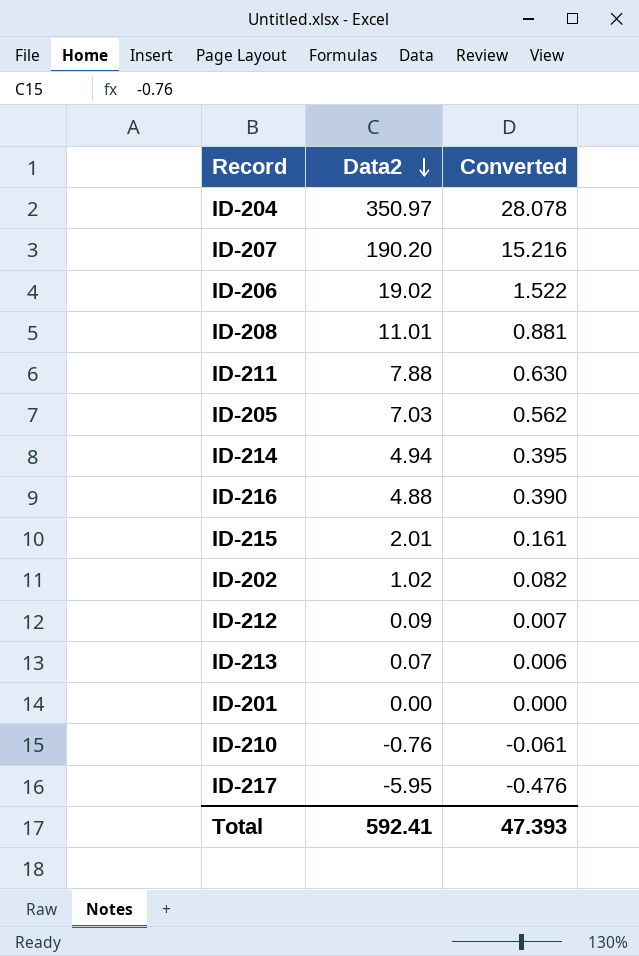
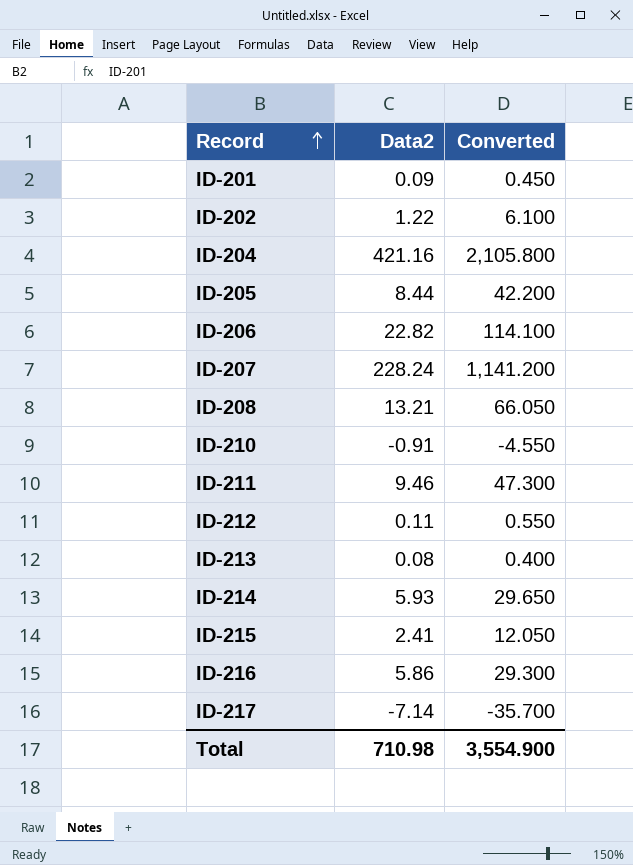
row order: Data2 descending -> Record ascending
column Converted | formula: [Data2] * 0.08 -> [Data2] * 5
ID-201 | Data2: 0.00 -> 0.09
ID-202 | Data2: 1.02 -> 1.22
ID-204 | Data2: 350.97 -> 421.16
ID-205 | Data2: 7.03 -> 8.44
ID-206 | Data2: 19.02 -> 22.82
ID-207 | Data2: 190.20 -> 228.24
ID-208 | Data2: 11.01 -> 13.21
ID-210 | Data2: -0.76 -> -0.91
ID-211 | Data2: 7.88 -> 9.46
ID-212 | Data2: 0.09 -> 0.11
ID-213 | Data2: 0.07 -> 0.08
ID-214 | Data2: 4.94 -> 5.93
ID-215 | Data2: 2.01 -> 2.41
ID-216 | Data2: 4.88 -> 5.86
ID-217 | Data2: -5.95 -> -7.14
Total | Data2: 592.41 -> 710.98
Total | Converted: 47.393 -> 3,554.900

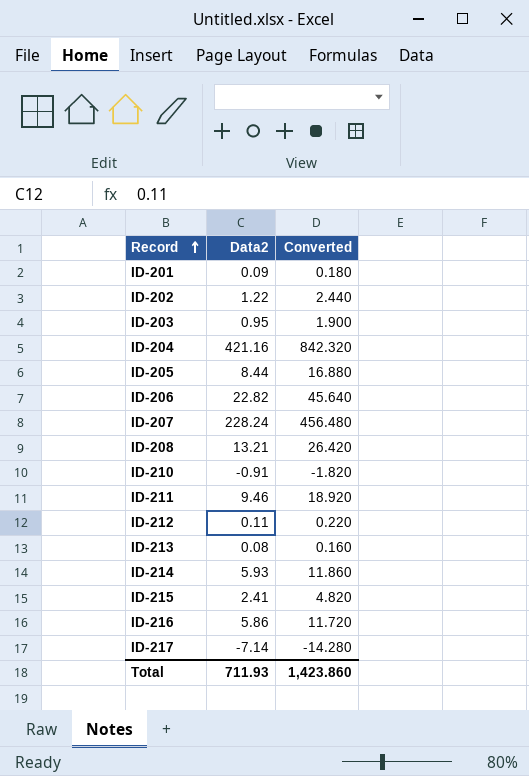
column Converted | formula: [Data2] * 5 -> [Data2] * 2
row ID-203: none -> 0.95 | 1.900
Total | Data2: 710.98 -> 711.93
Total | Converted: 3,554.900 -> 1,423.860

